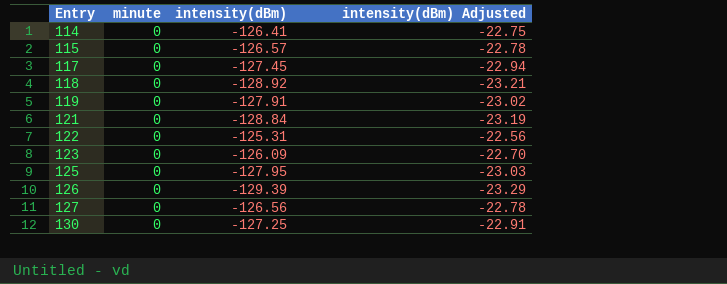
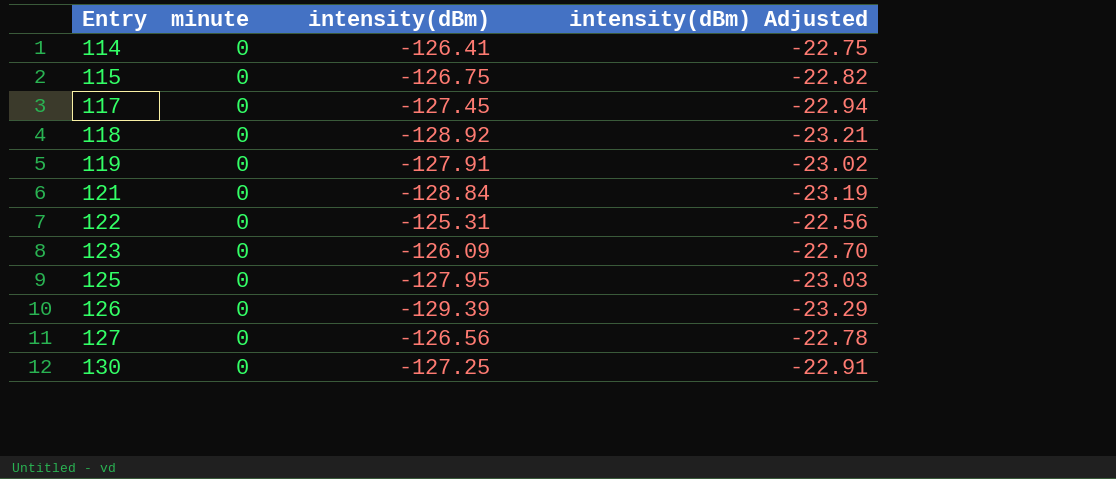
115 | intensity(dBm): -126.57 -> -126.75
115 | intensity(dBm) Adjusted: -22.78 -> -22.82

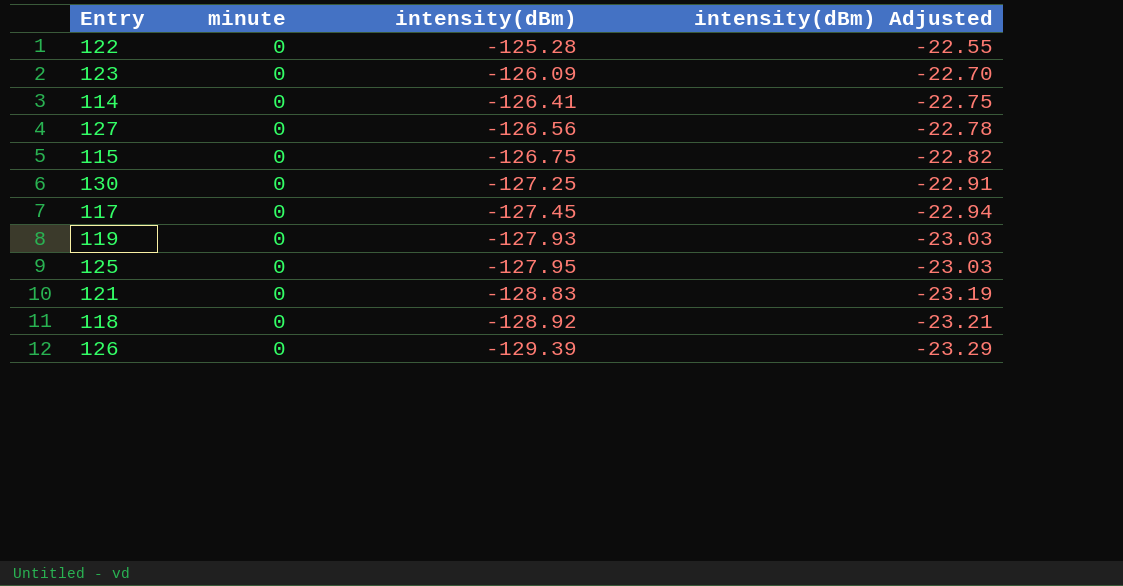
row order: Entry ascending -> intensity(dBm) descending
122 | intensity(dBm): -125.31 -> -125.28
122 | intensity(dBm) Adjusted: -22.56 -> -22.55
119 | intensity(dBm): -127.91 -> -127.93
119 | intensity(dBm) Adjusted: -23.02 -> -23.03
121 | intensity(dBm): -128.84 -> -128.83

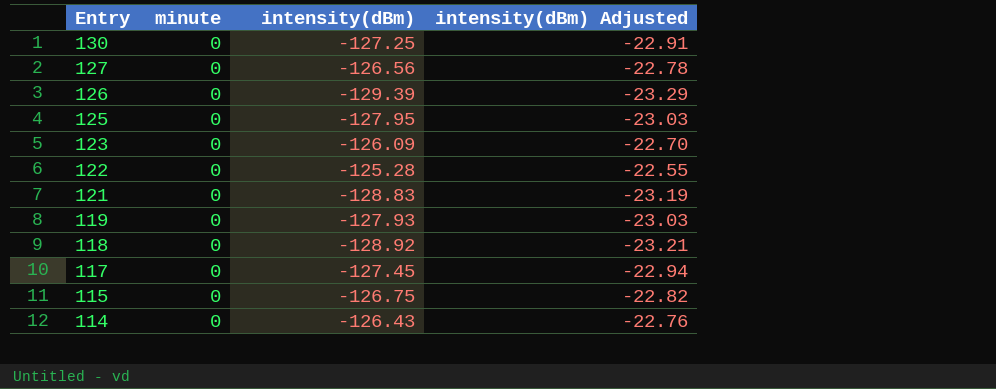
row order: intensity(dBm) descending -> Entry descending
114 | intensity(dBm): -126.41 -> -126.43
114 | intensity(dBm) Adjusted: -22.75 -> -22.76

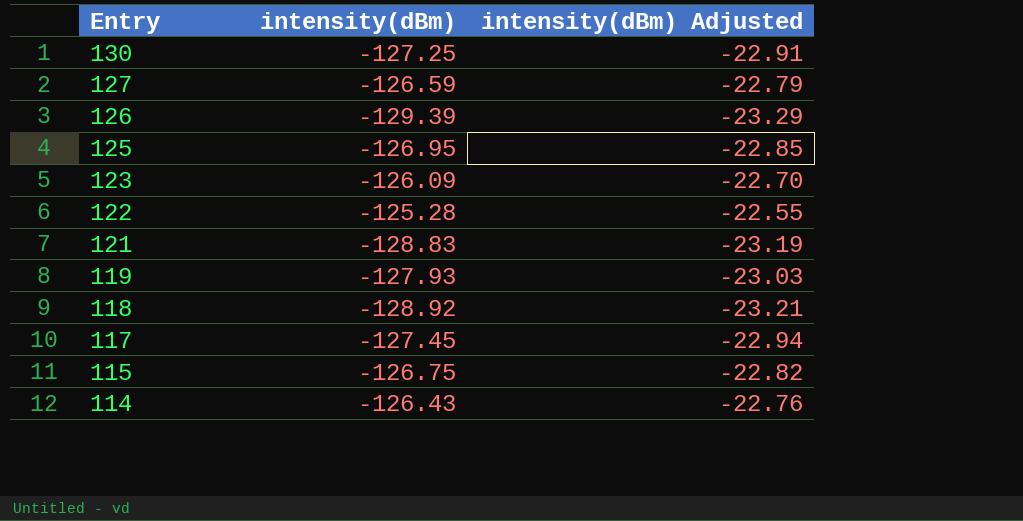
column minute | position: 2 -> none
127 | intensity(dBm): -126.56 -> -126.59
127 | intensity(dBm) Adjusted: -22.78 -> -22.79
125 | intensity(dBm): -127.95 -> -126.95
125 | intensity(dBm) Adjusted: -23.03 -> -22.85

